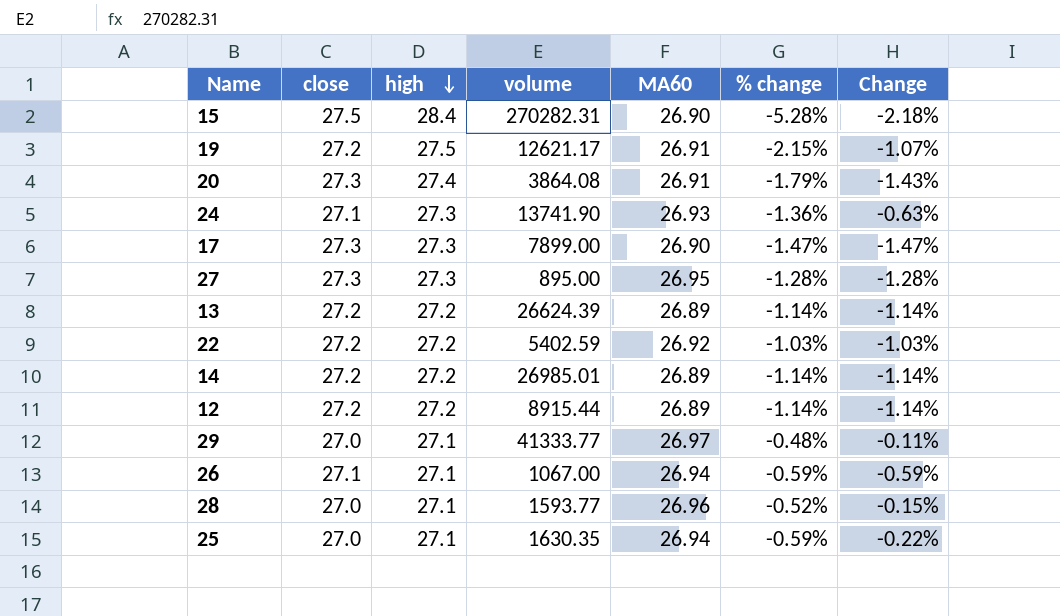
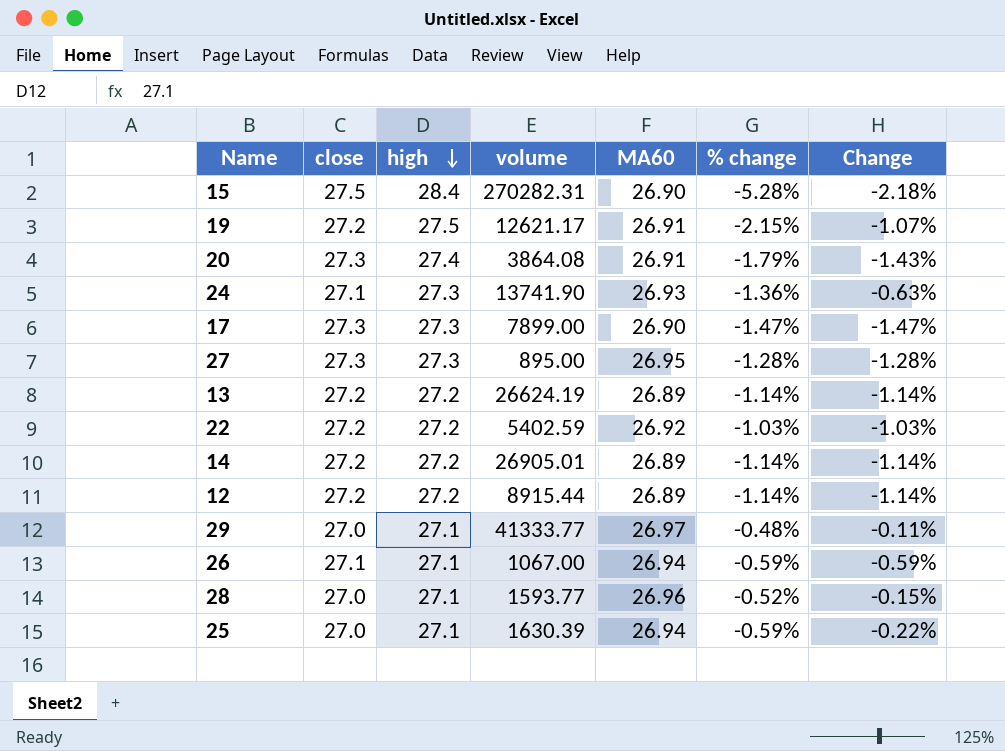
13 | volume: 26624.39 -> 26624.19
14 | volume: 26985.01 -> 26905.01
25 | volume: 1630.35 -> 1630.39

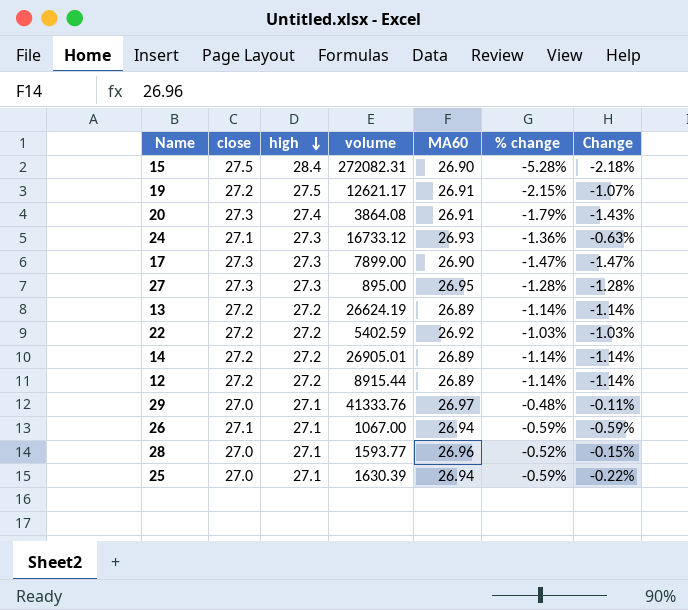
15 | volume: 270282.31 -> 272082.31
24 | volume: 13741.90 -> 16733.12
29 | volume: 41333.77 -> 41333.76

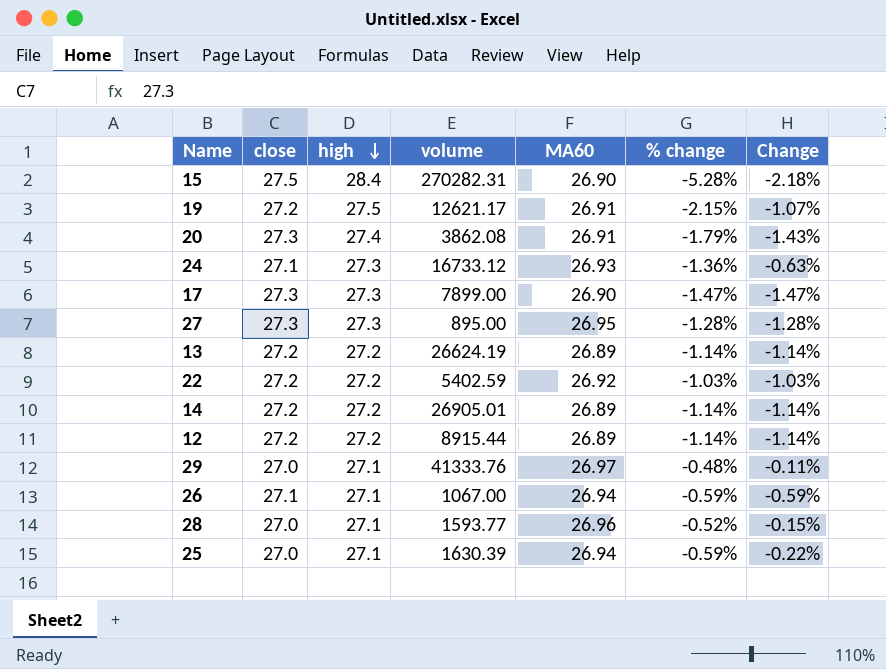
15 | volume: 272082.31 -> 270282.31
20 | volume: 3864.08 -> 3862.08

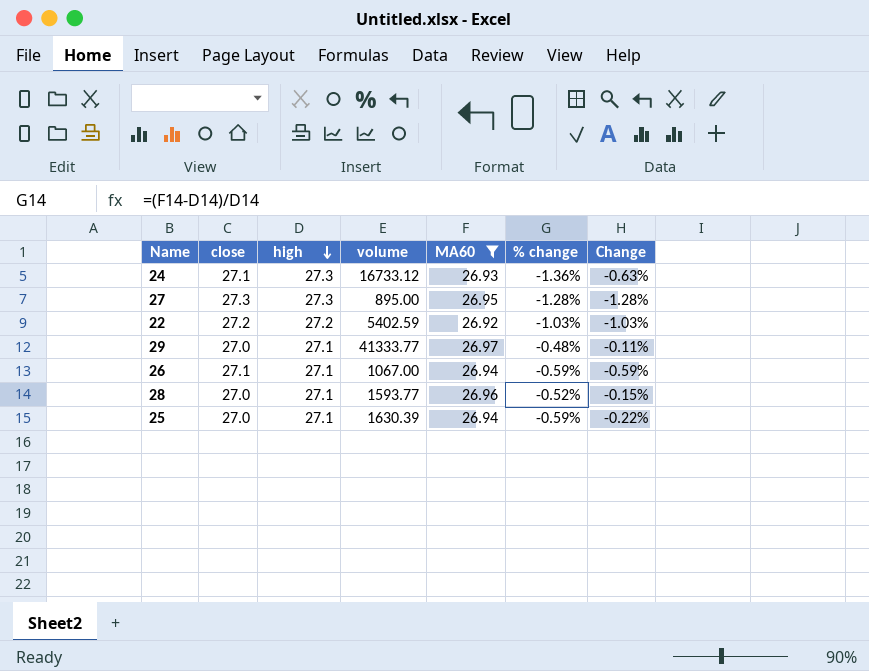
filter: none -> MA60 >= 26.92
29 | volume: 41333.76 -> 41333.77

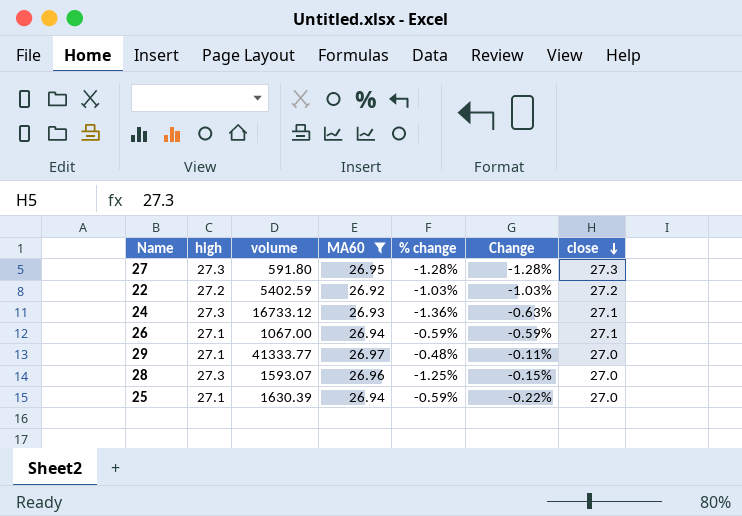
row order: high descending -> close descending
column close | position: 2 -> 7
27 | volume: 895.00 -> 591.80
28 | high: 27.1 -> 27.3
28 | volume: 1593.77 -> 1593.07
28 | % change: -0.52% -> -1.25%

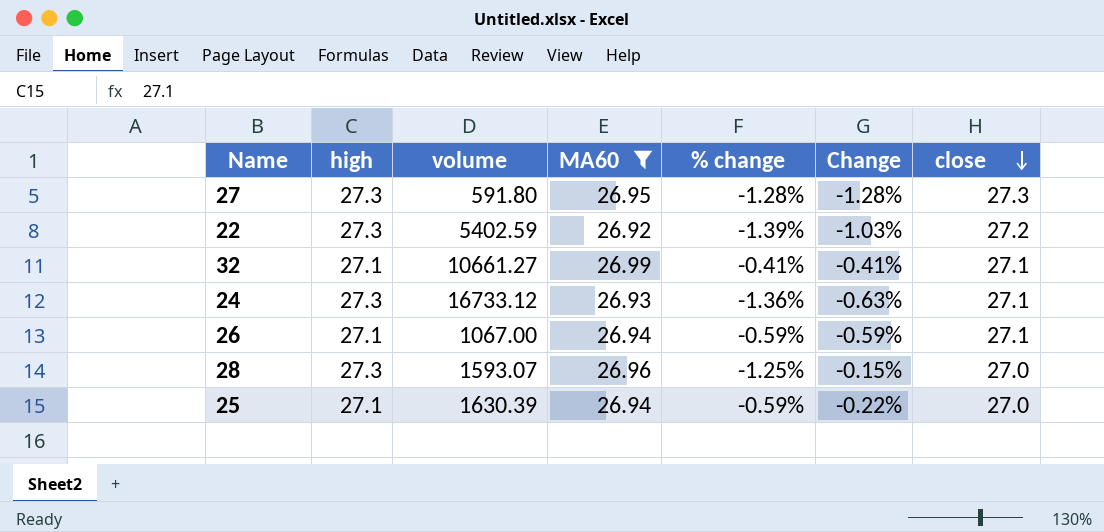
row 29: 27.1 | 41333.77 | 26.97 | -0.48% | -0.11% | 27.0 -> none
22 | high: 27.2 -> 27.3
22 | % change: -1.03% -> -1.39%
row 32: none -> 27.1 | 10661.27 | 26.99 | -0.41% | -0.41% | 27.1

